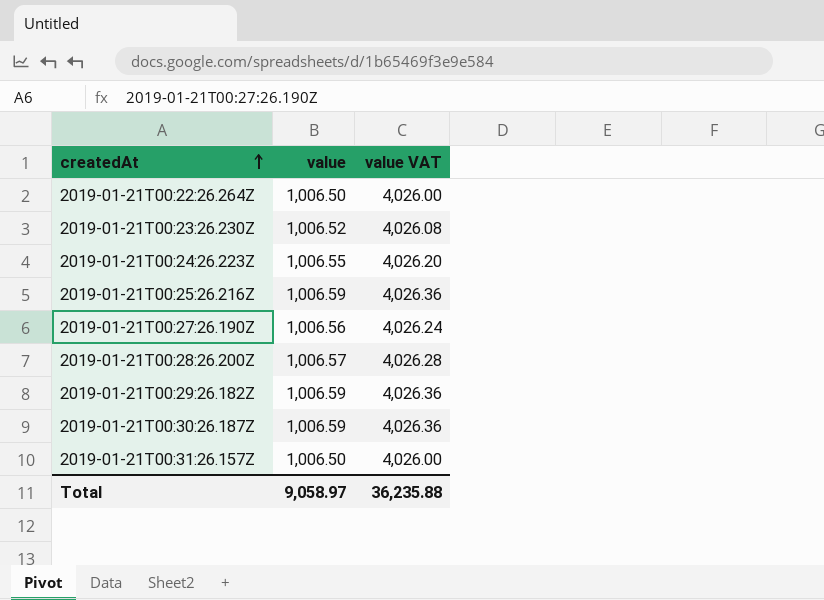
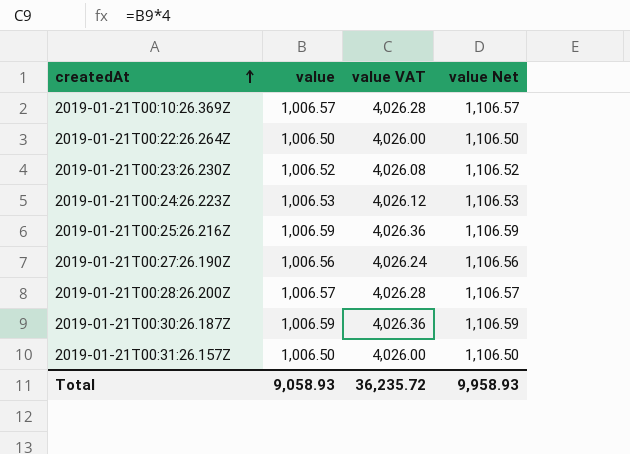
column value Net | formula: none -> [value] + 100
row 2019-01-21T00:29:26.182Z: 1,006.59 | 4,026.36 -> none
row 2019-01-21T00:10:26.369Z: none -> 1,006.57 | 4,026.28 | 1,106.57
2019-01-21T00:24:26.223Z | value: 1,006.55 -> 1,006.53
2019-01-21T00:24:26.223Z | value VAT: 4,026.20 -> 4,026.12
Total | value: 9,058.97 -> 9,058.93
Total | value VAT: 36,235.88 -> 36,235.72

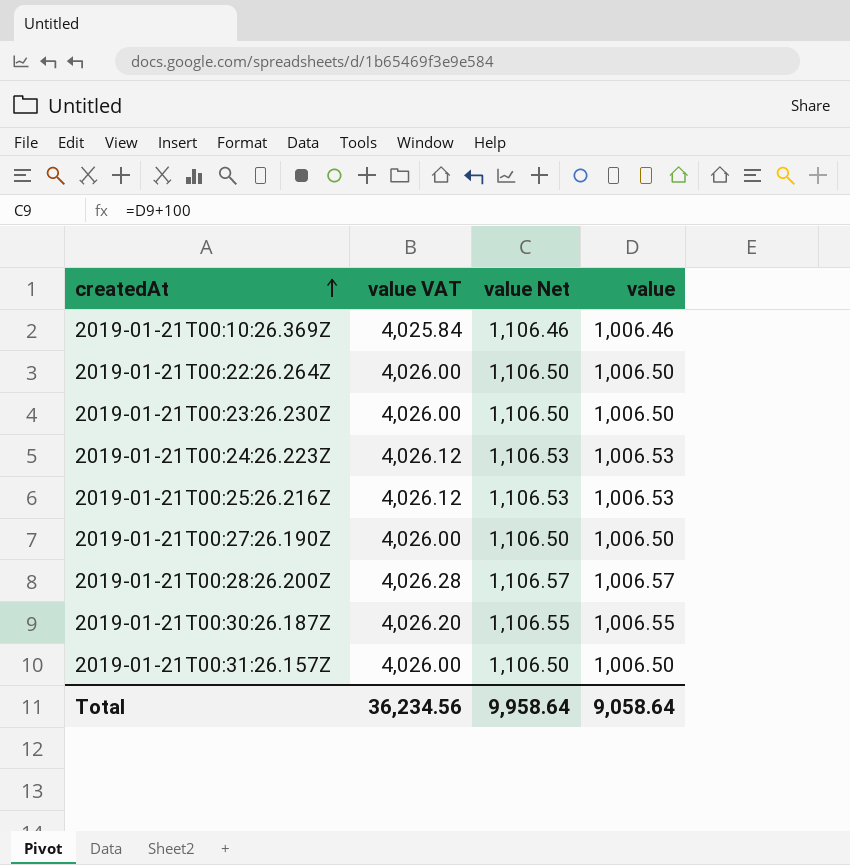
column value | position: 2 -> 4
2019-01-21T00:10:26.369Z | value VAT: 4,026.28 -> 4,025.84
2019-01-21T00:10:26.369Z | value Net: 1,106.57 -> 1,106.46
2019-01-21T00:10:26.369Z | value: 1,006.57 -> 1,006.46
2019-01-21T00:23:26.230Z | value VAT: 4,026.08 -> 4,026.00
2019-01-21T00:23:26.230Z | value Net: 1,106.52 -> 1,106.50
2019-01-21T00:23:26.230Z | value: 1,006.52 -> 1,006.50
2019-01-21T00:25:26.216Z | value VAT: 4,026.36 -> 4,026.12
2019-01-21T00:25:26.216Z | value Net: 1,106.59 -> 1,106.53
2019-01-21T00:25:26.216Z | value: 1,006.59 -> 1,006.53
2019-01-21T00:27:26.190Z | value VAT: 4,026.24 -> 4,026.00
2019-01-21T00:27:26.190Z | value Net: 1,106.56 -> 1,106.50
2019-01-21T00:27:26.190Z | value: 1,006.56 -> 1,006.50
2019-01-21T00:30:26.187Z | value VAT: 4,026.36 -> 4,026.20
2019-01-21T00:30:26.187Z | value Net: 1,106.59 -> 1,106.55
2019-01-21T00:30:26.187Z | value: 1,006.59 -> 1,006.55
Total | value VAT: 36,235.72 -> 36,234.56
Total | value Net: 9,958.93 -> 9,958.64
Total | value: 9,058.93 -> 9,058.64

